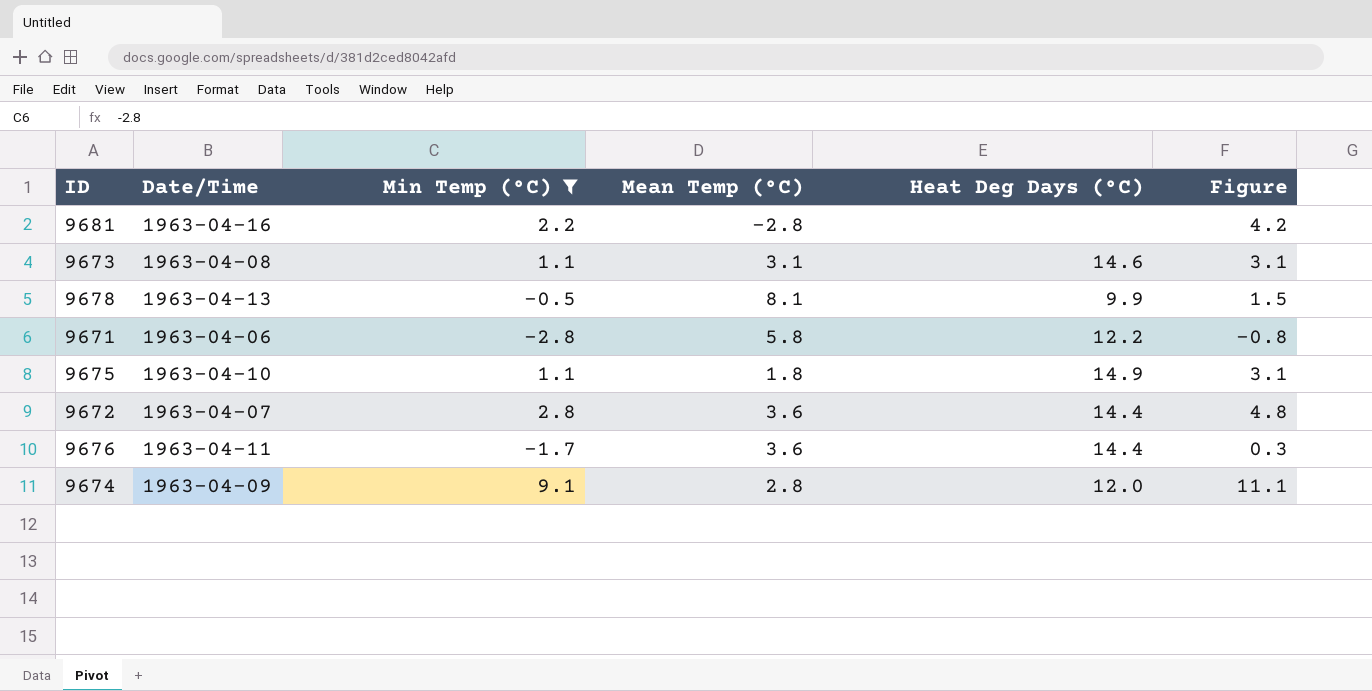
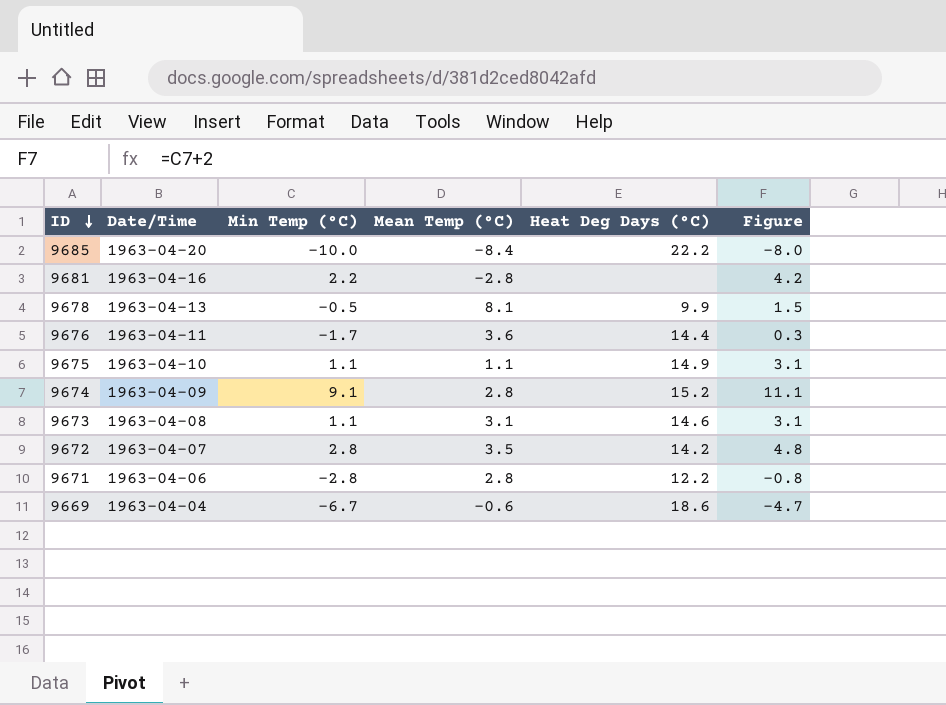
filter: Min Temp (°C) >= -2.8 -> none
row order: none -> ID descending
9675 | Mean Temp (°C): 1.8 -> 1.1
9674 | Heat Deg Days (°C): 12.0 -> 15.2
9672 | Mean Temp (°C): 3.6 -> 3.5
9672 | Heat Deg Days (°C): 14.4 -> 14.2
9671 | Mean Temp (°C): 5.8 -> 2.8

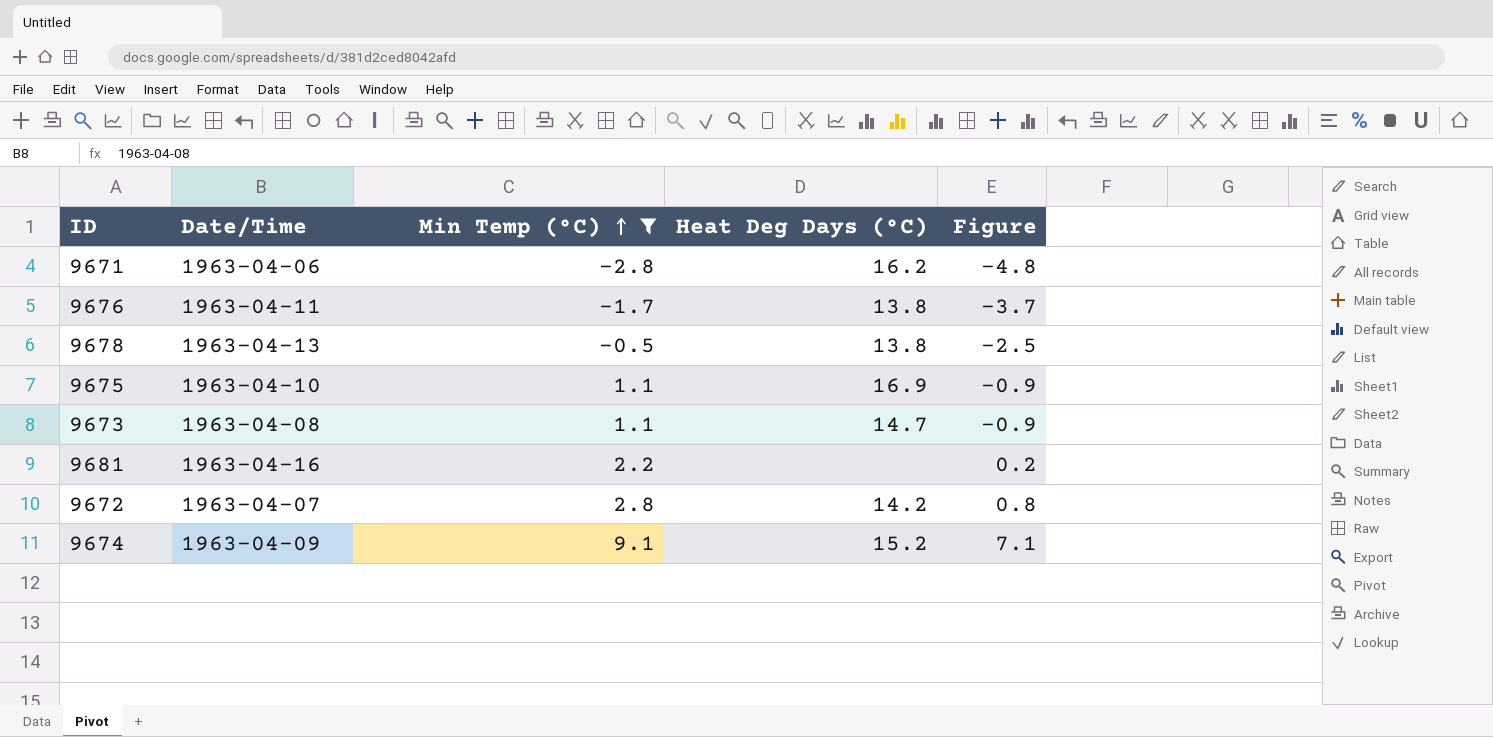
filter: none -> Min Temp (°C) >= -2.8
row order: ID descending -> Min Temp (°C) ascending
column Mean Temp (°C) | position: 4 -> none
column Figure | formula: [Min Temp (°C)] + 2 -> [Min Temp (°C)] - 2
9671 | Heat Deg Days (°C): 12.2 -> 16.2
9676 | Heat Deg Days (°C): 14.4 -> 13.8
9678 | Heat Deg Days (°C): 9.9 -> 13.8
9675 | Heat Deg Days (°C): 14.9 -> 16.9
9673 | Heat Deg Days (°C): 14.6 -> 14.7

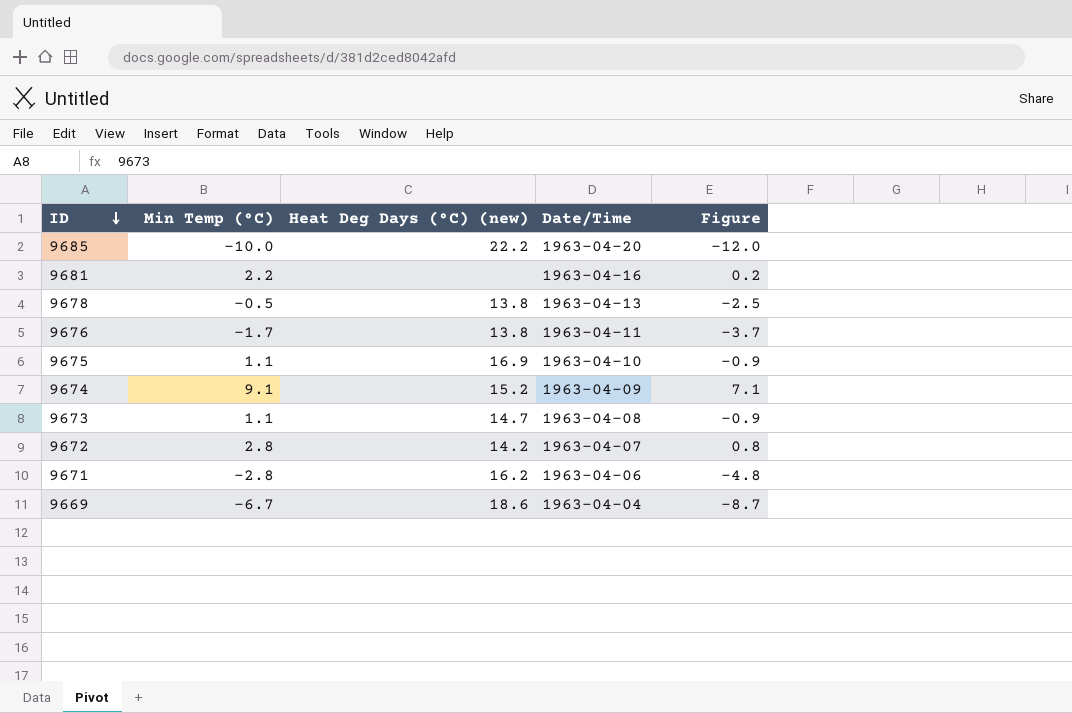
filter: Min Temp (°C) >= -2.8 -> none
row order: Min Temp (°C) ascending -> ID descending
column name: Heat Deg Days (°C) -> Heat Deg Days (°C) (new)
column Date/Time | position: 2 -> 4

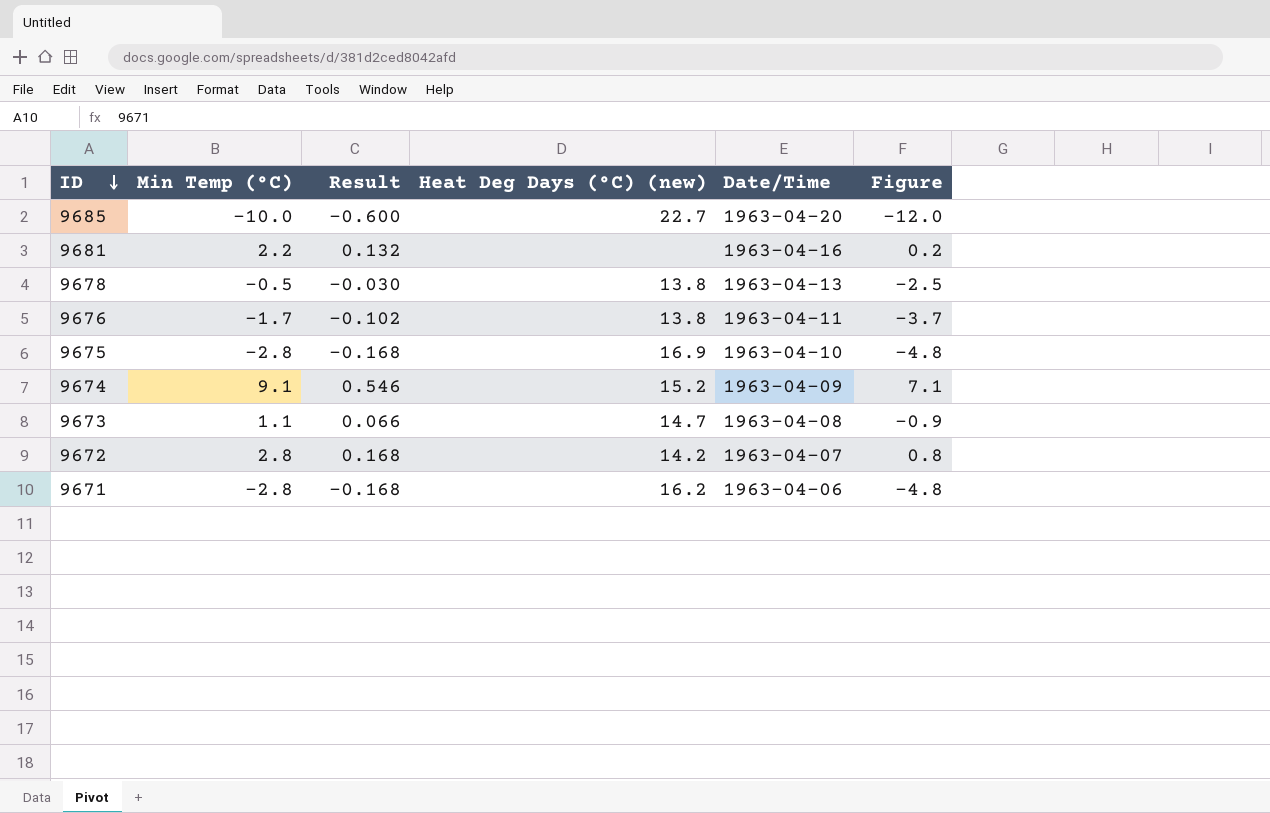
column Result | formula: none -> [Min Temp (°C)] * 0.06
row 9669: -6.7 | 18.6 | 1963-04-04 | -8.7 -> none
9685 | Heat Deg Days (°C) (new): 22.2 -> 22.7
9675 | Min Temp (°C): 1.1 -> -2.8
9675 | Figure: -0.9 -> -4.8

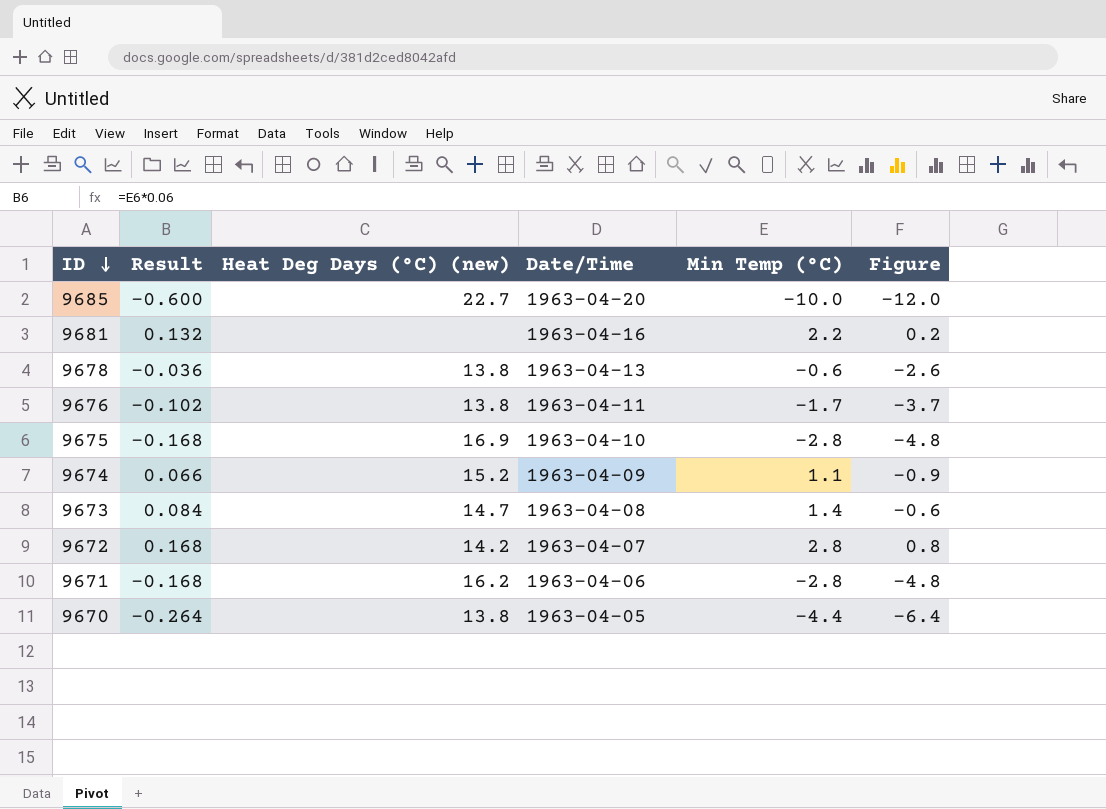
column Min Temp (°C) | position: 2 -> 5
9678 | Result: -0.030 -> -0.036
9678 | Min Temp (°C): -0.5 -> -0.6
9678 | Figure: -2.5 -> -2.6
9674 | Result: 0.546 -> 0.066
9674 | Min Temp (°C): 9.1 -> 1.1
9674 | Figure: 7.1 -> -0.9
9673 | Result: 0.066 -> 0.084
9673 | Min Temp (°C): 1.1 -> 1.4
9673 | Figure: -0.9 -> -0.6
row 9670: none -> -0.264 | 13.8 | 1963-04-05 | -4.4 | -6.4

